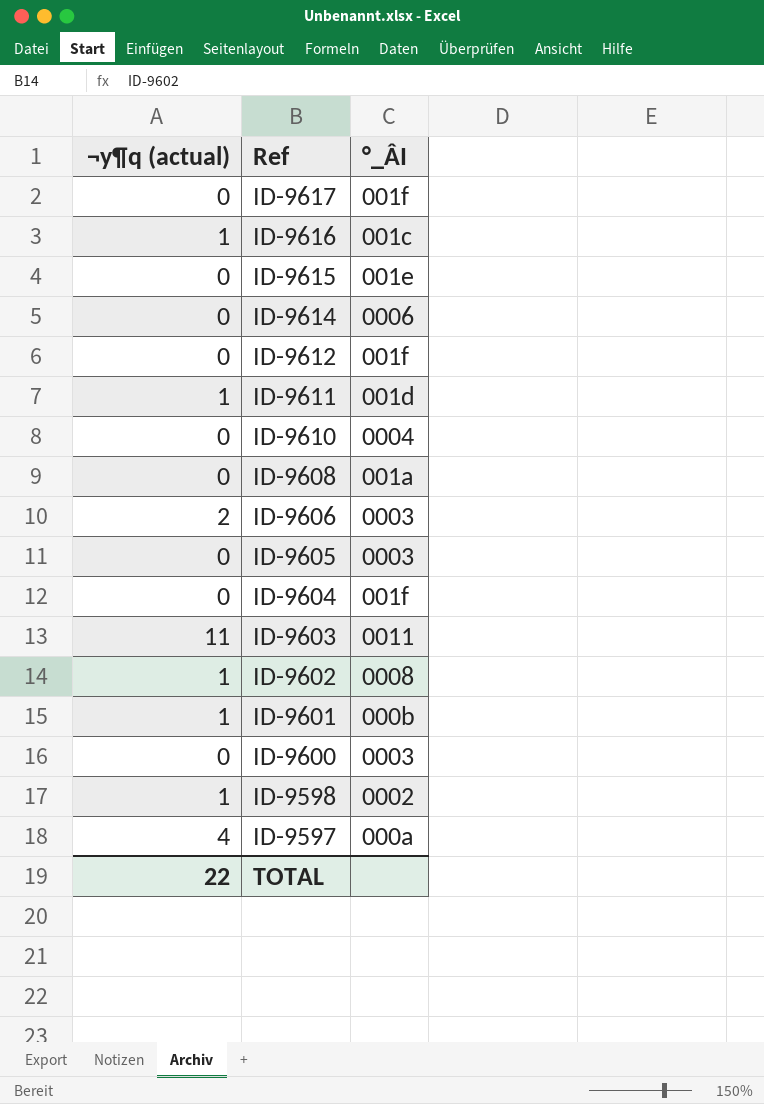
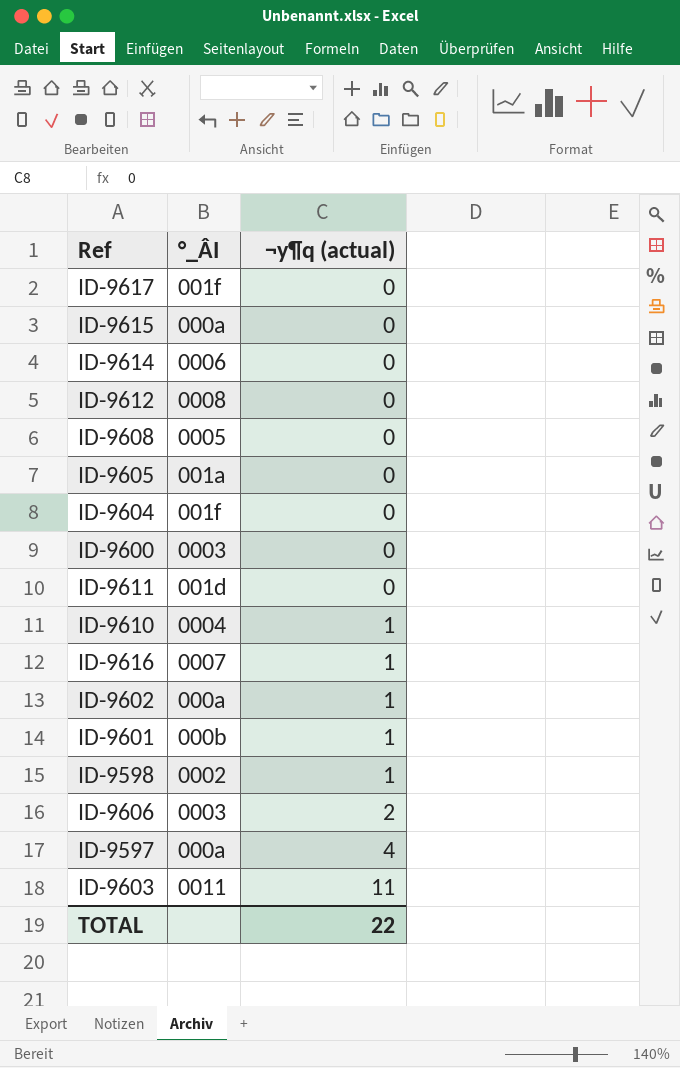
row order: Ref descending -> ¬y¶q (actual) ascending
column ¬y¶q (actual) | position: 1 -> 3
ID-9615 | °_ÂI: 001e -> 000a
ID-9612 | °_ÂI: 001f -> 0008
ID-9608 | °_ÂI: 001a -> 0005
ID-9605 | °_ÂI: 0003 -> 001a
ID-9611 | ¬y¶q (actual): 1 -> 0
ID-9610 | ¬y¶q (actual): 0 -> 1
ID-9616 | °_ÂI: 001c -> 0007
ID-9602 | °_ÂI: 0008 -> 000a

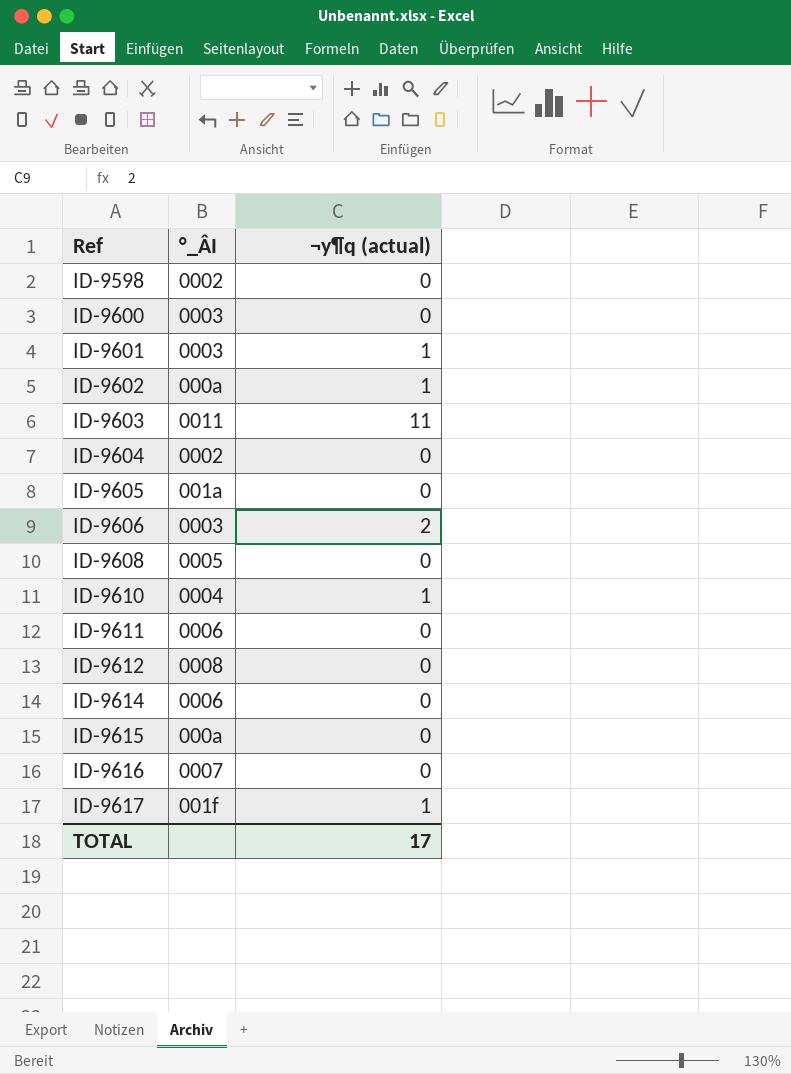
row order: ¬y¶q (actual) ascending -> Ref ascending
row ID-9597: 000a | 4 -> none
ID-9598 | ¬y¶q (actual): 1 -> 0
ID-9601 | °_ÂI: 000b -> 0003
ID-9604 | °_ÂI: 001f -> 0002
ID-9611 | °_ÂI: 001d -> 0006
ID-9616 | ¬y¶q (actual): 1 -> 0
ID-9617 | ¬y¶q (actual): 0 -> 1
TOTAL | ¬y¶q (actual): 22 -> 17

